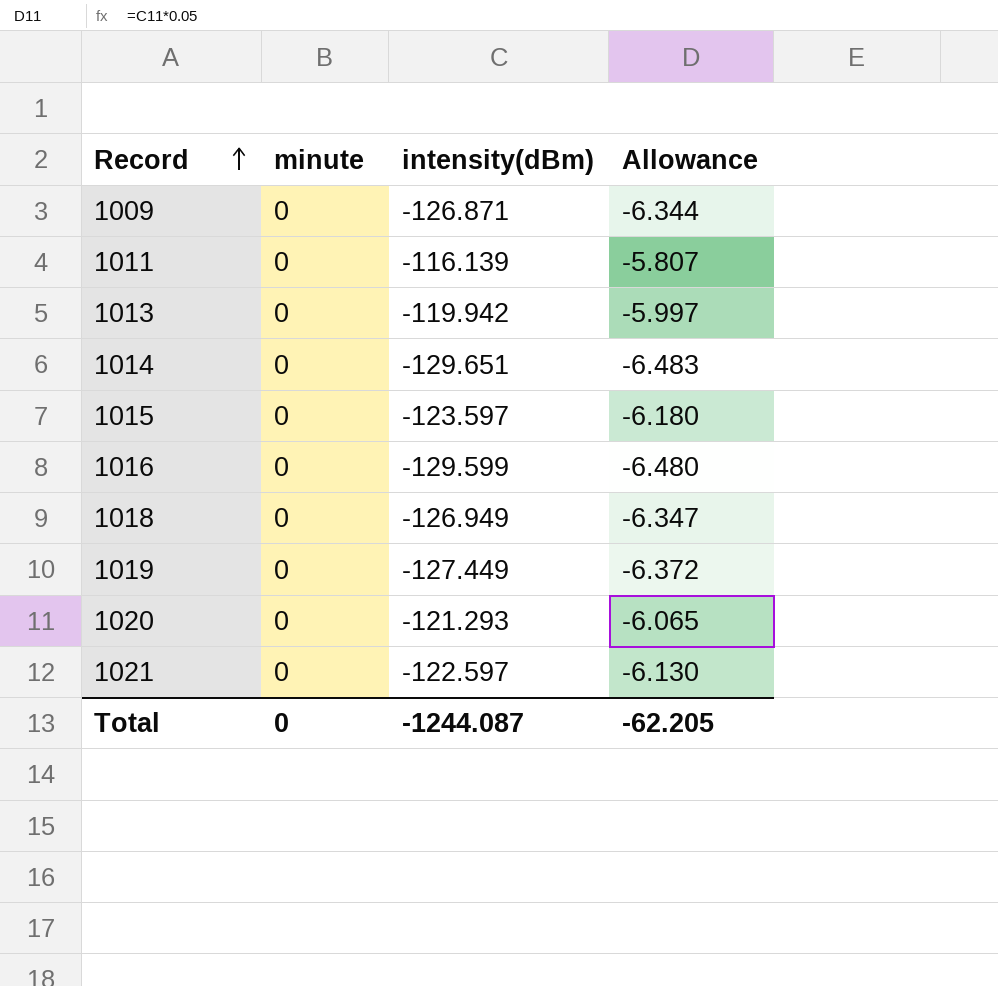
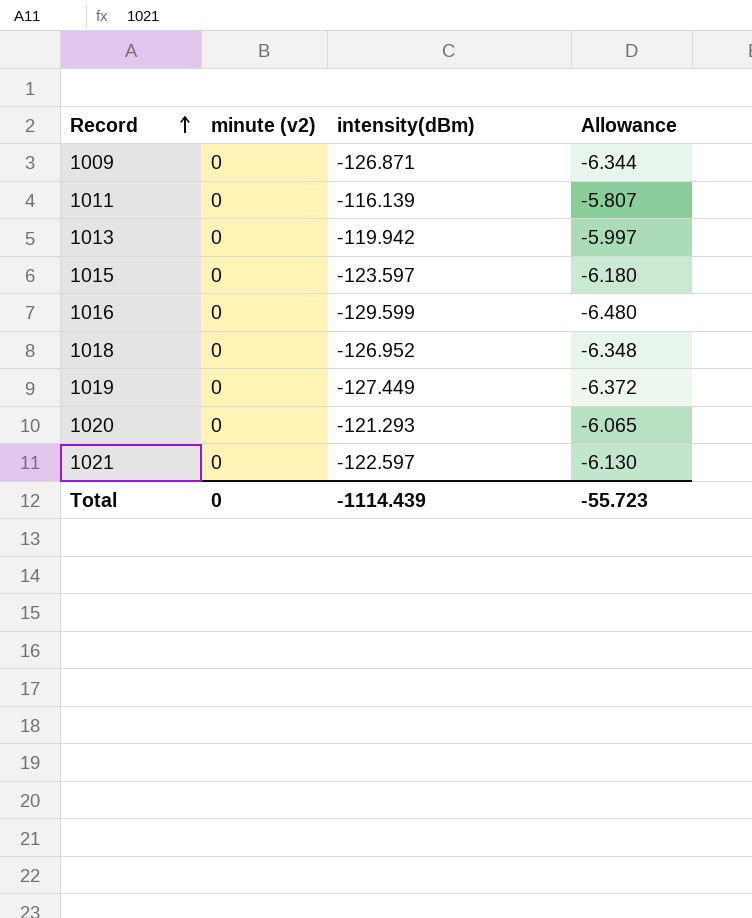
column name: minute -> minute (v2)
row 1014: 0 | -129.651 | -6.483 -> none
1018 | intensity(dBm): -126.949 -> -126.952
1018 | Allowance: -6.347 -> -6.348
Total | intensity(dBm): -1244.087 -> -1114.439
Total | Allowance: -62.205 -> -55.723

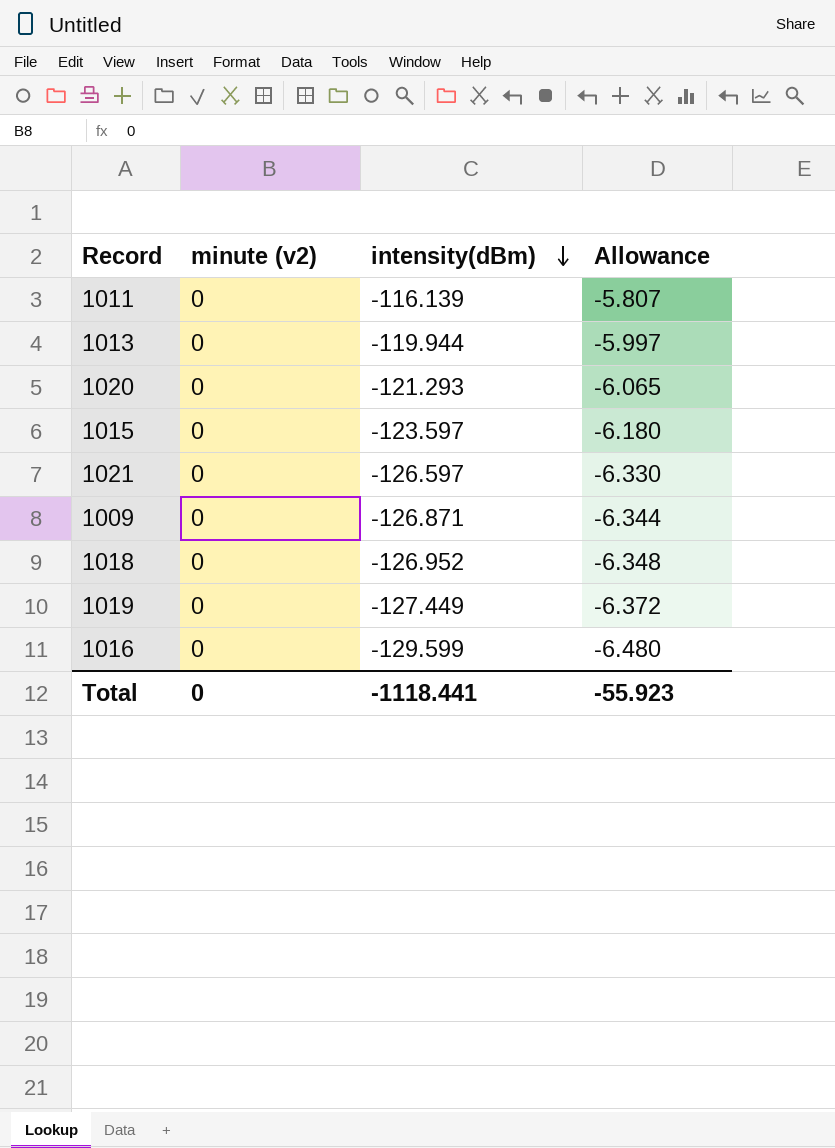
row order: Record ascending -> intensity(dBm) descending
1013 | intensity(dBm): -119.942 -> -119.944
1021 | intensity(dBm): -122.597 -> -126.597
1021 | Allowance: -6.130 -> -6.330
Total | intensity(dBm): -1114.439 -> -1118.441
Total | Allowance: -55.723 -> -55.923

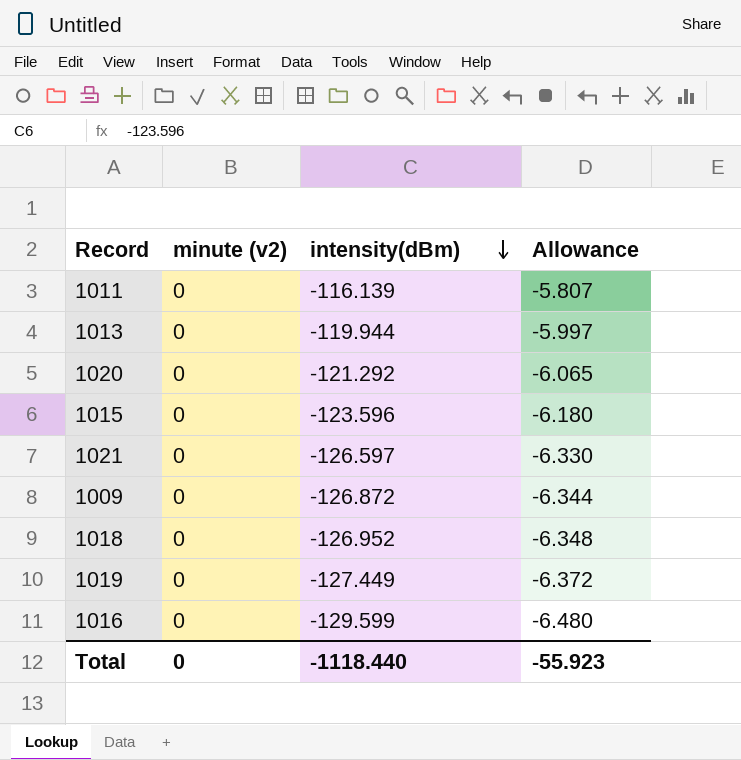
1020 | intensity(dBm): -121.293 -> -121.292
1015 | intensity(dBm): -123.597 -> -123.596
1009 | intensity(dBm): -126.871 -> -126.872
Total | intensity(dBm): -1118.441 -> -1118.440

